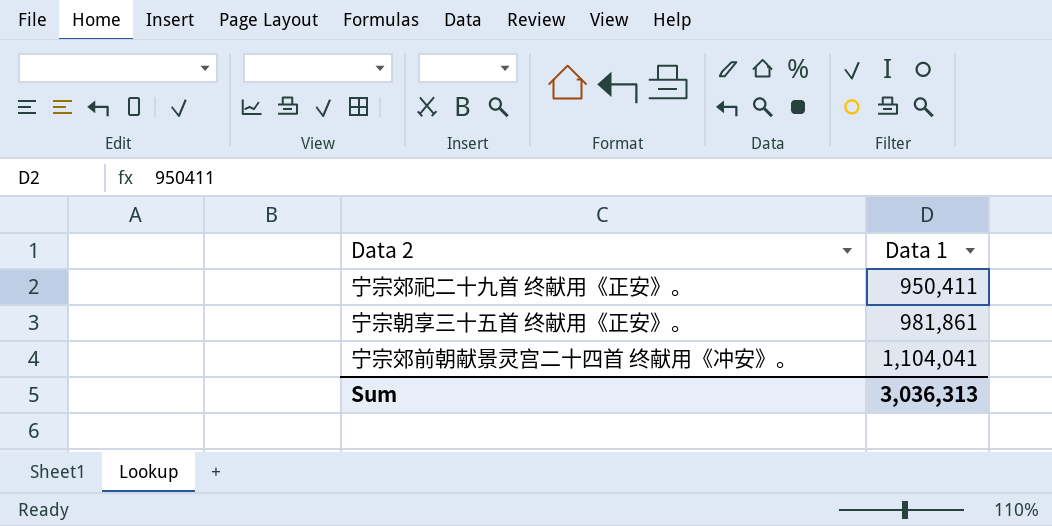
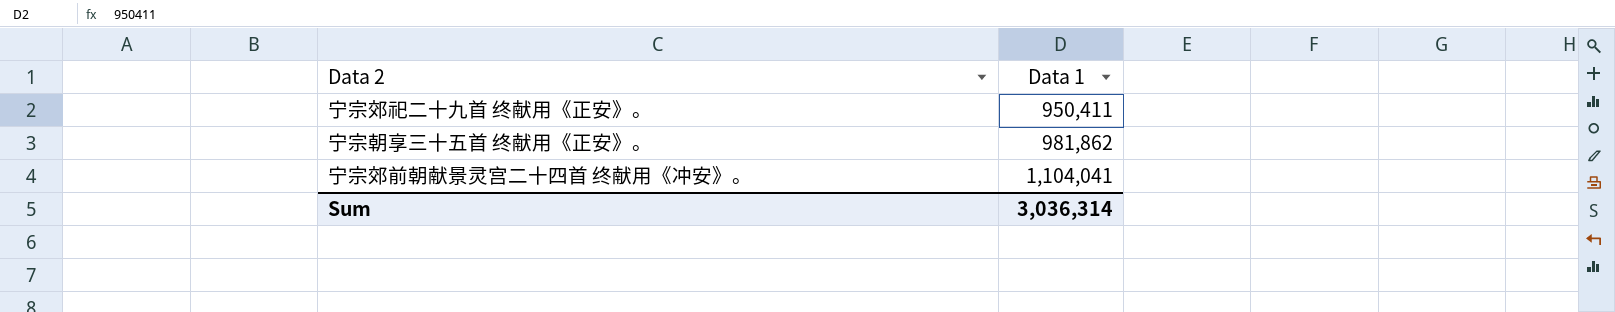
宁宗朝享三十五首 终献用《正安》。 | Data 1: 981,861 -> 981,862
Sum | Data 1: 3,036,313 -> 3,036,314

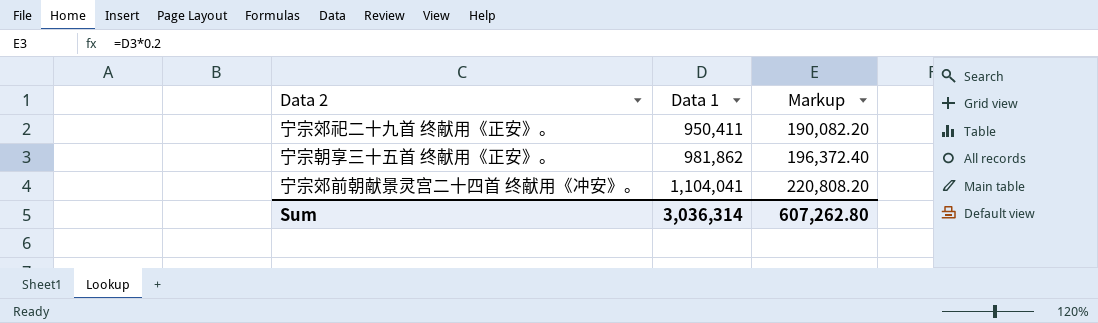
column Markup | formula: none -> [Data 1] * 0.2

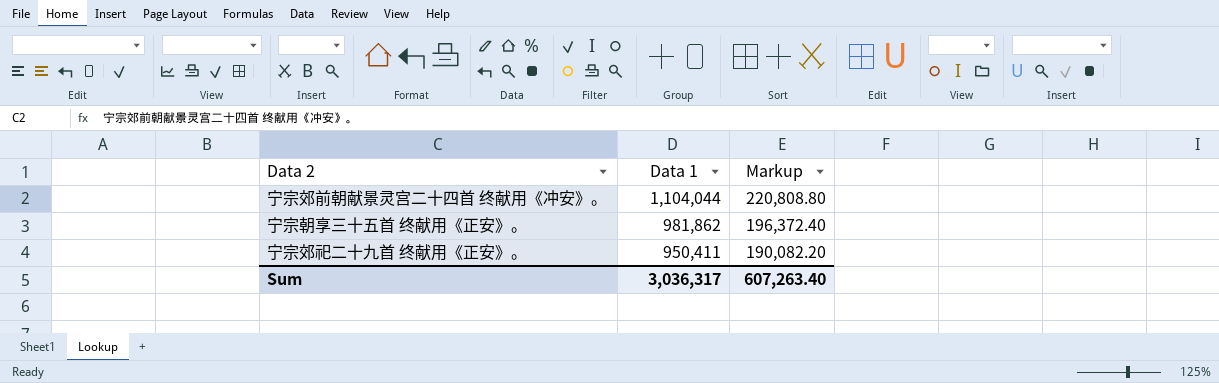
row order: Data 1 ascending -> Data 1 descending
宁宗郊前朝献景灵宫二十四首 终献用《冲安》。 | Data 1: 1,104,041 -> 1,104,044
宁宗郊前朝献景灵宫二十四首 终献用《冲安》。 | Markup: 220,808.20 -> 220,808.80
Sum | Data 1: 3,036,314 -> 3,036,317
Sum | Markup: 607,262.80 -> 607,263.40

